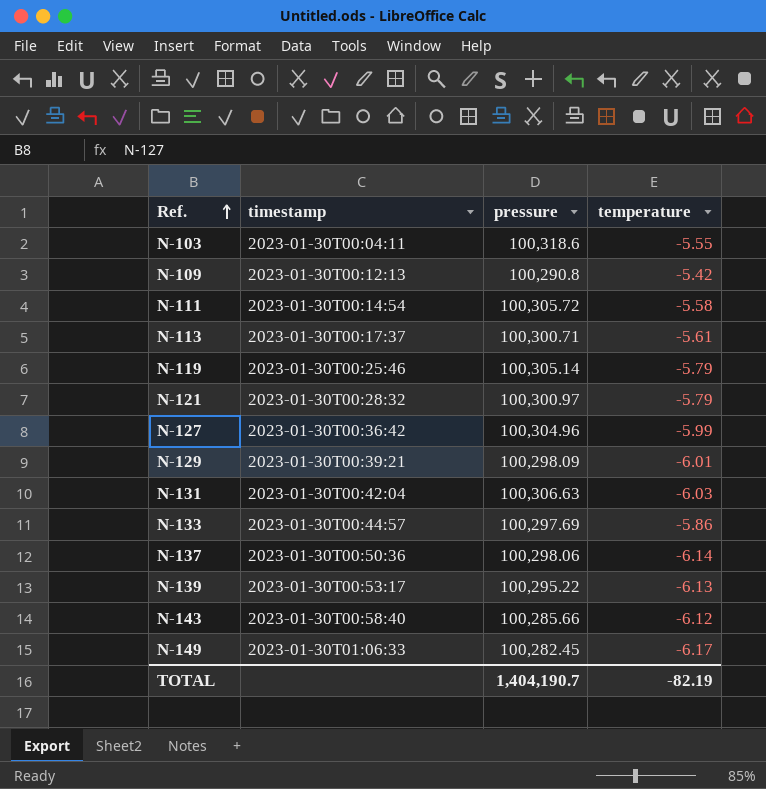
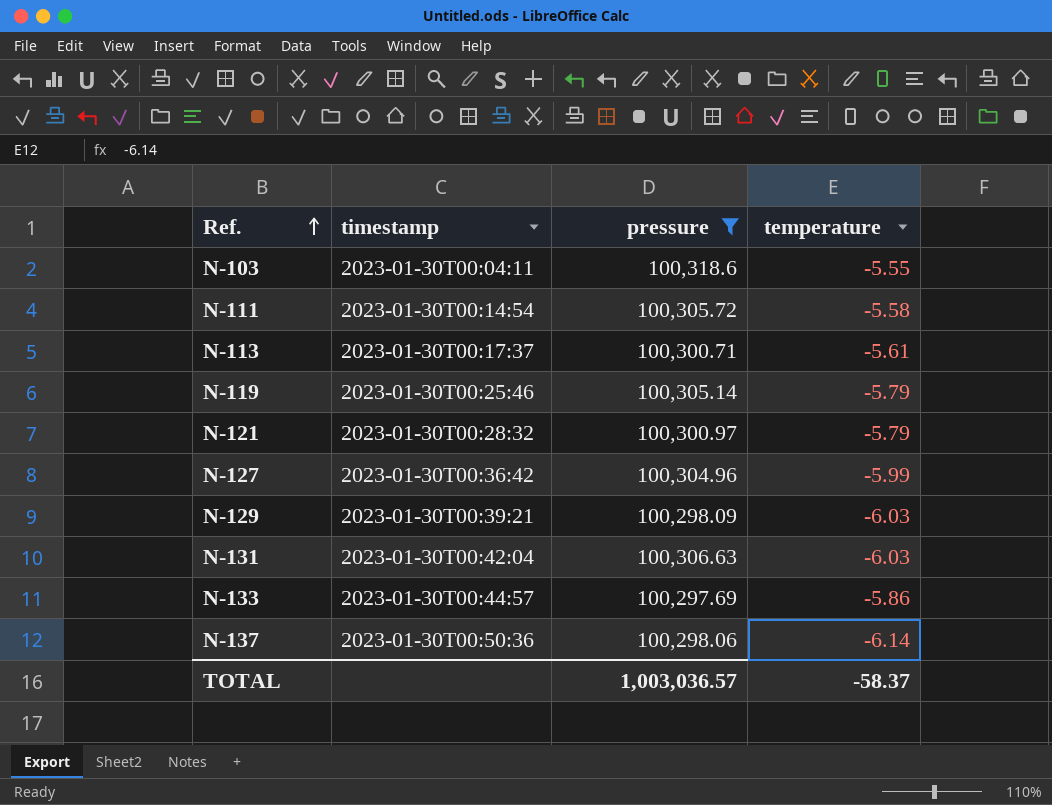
filter: none -> pressure >= 100,297.69
N-129 | temperature: -6.01 -> -6.03
TOTAL | pressure: 1,404,190.7 -> 1,003,036.57
TOTAL | temperature: -82.19 -> -58.37

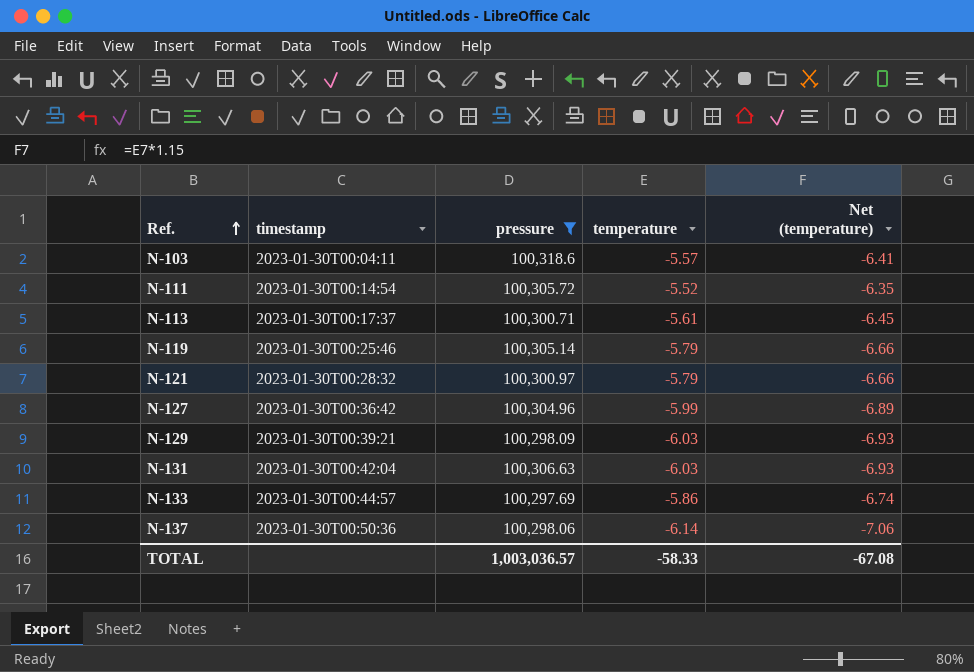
column Net (temperature) | formula: none -> [temperature] * 1.15
N-103 | temperature: -5.55 -> -5.57
N-111 | temperature: -5.58 -> -5.52
TOTAL | temperature: -58.37 -> -58.33

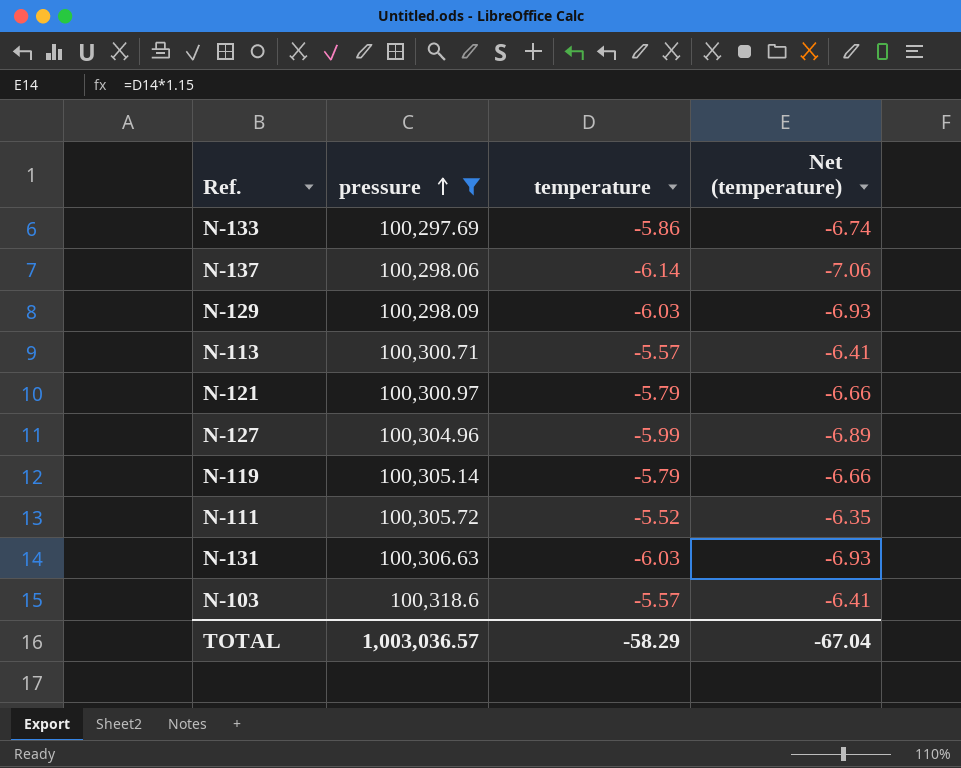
row order: Ref. ascending -> pressure ascending
column timestamp | position: 2 -> none
N-113 | temperature: -5.61 -> -5.57
N-113 | Net (temperature): -6.45 -> -6.41
TOTAL | temperature: -58.33 -> -58.29
TOTAL | Net (temperature): -67.08 -> -67.04

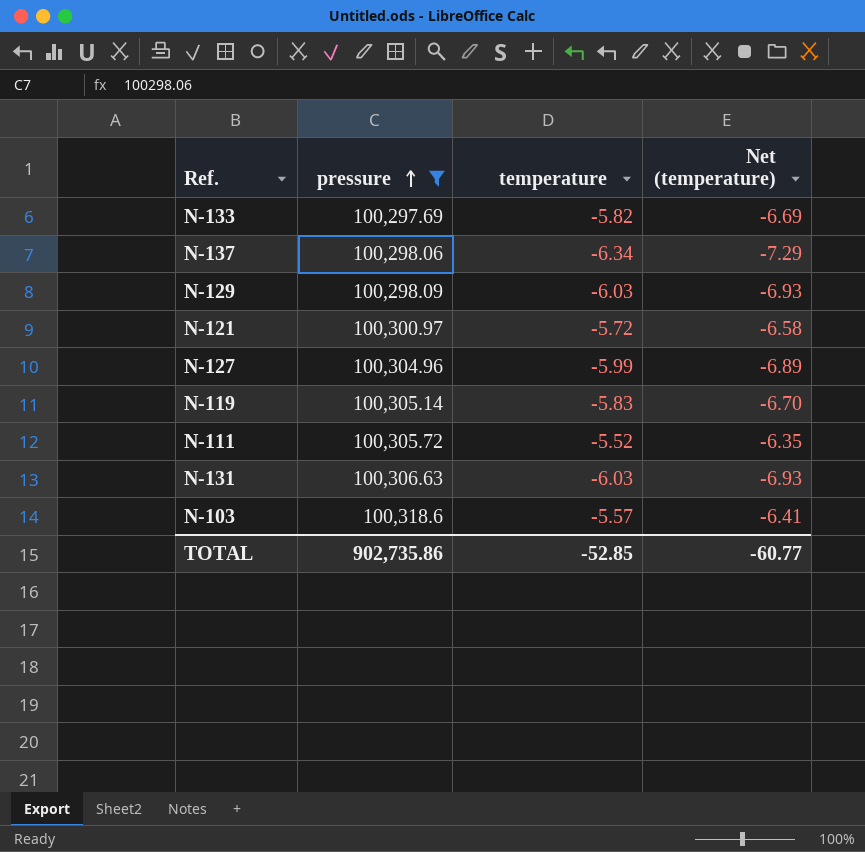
row N-113: 100,300.71 | -5.57 | -6.41 -> none
N-133 | temperature: -5.86 -> -5.82
N-133 | Net (temperature): -6.74 -> -6.69
N-137 | temperature: -6.14 -> -6.34
N-137 | Net (temperature): -7.06 -> -7.29
N-121 | temperature: -5.79 -> -5.72
N-121 | Net (temperature): -6.66 -> -6.58
N-119 | temperature: -5.79 -> -5.83
N-119 | Net (temperature): -6.66 -> -6.70
TOTAL | pressure: 1,003,036.57 -> 902,735.86
TOTAL | temperature: -58.29 -> -52.85
TOTAL | Net (temperature): -67.04 -> -60.77

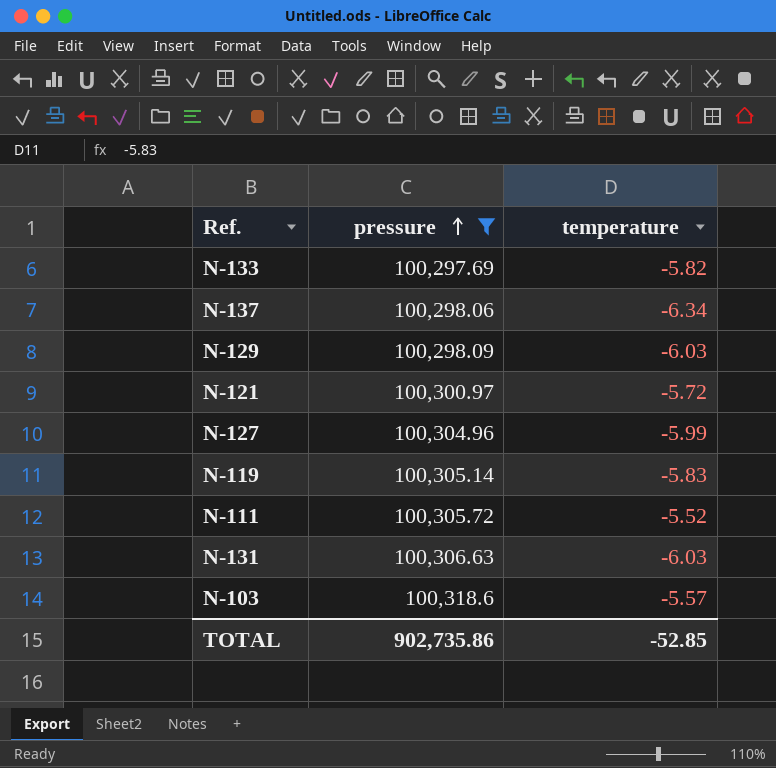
column Net (temperature) | formula: [temperature] * 1.15 -> none

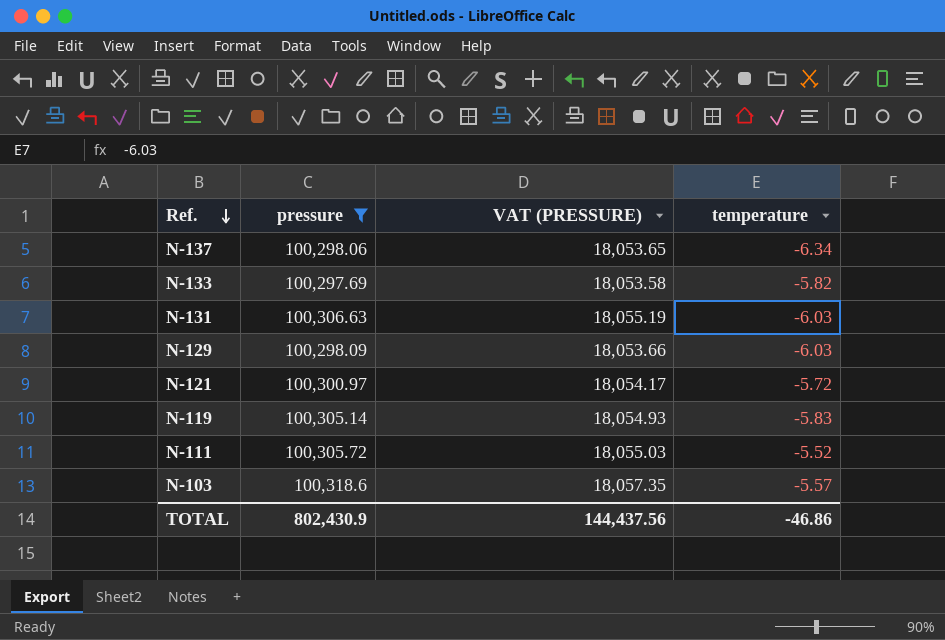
row order: pressure ascending -> Ref. descending
column VAT (PRESSURE) | formula: none -> [pressure] * 0.18
row N-127: 100,304.96 | -5.99 -> none
TOTAL | pressure: 902,735.86 -> 802,430.9
TOTAL | temperature: -52.85 -> -46.86

